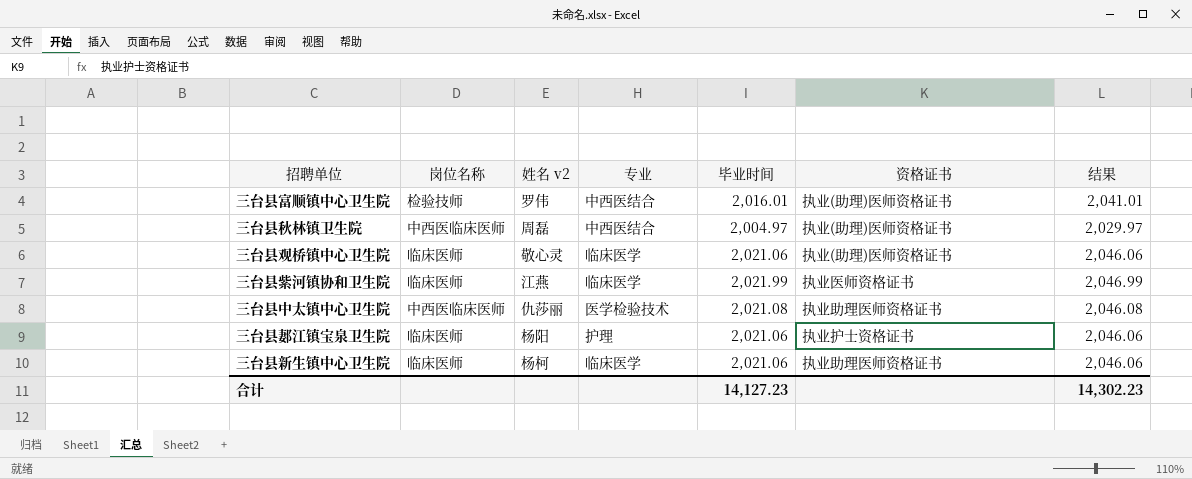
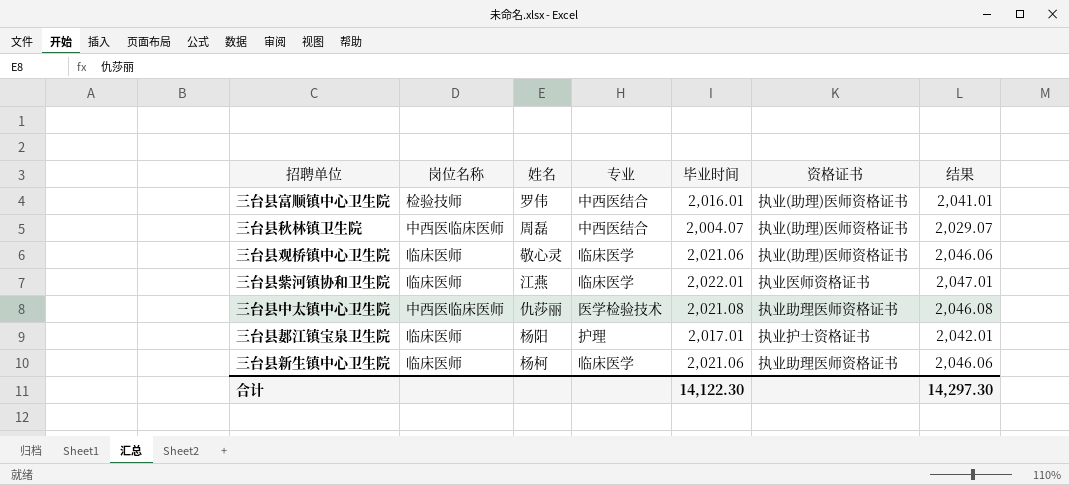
column name: 姓名 v2 -> 姓名
三台县秋林镇卫生院 | 毕业时间: 2,004.97 -> 2,004.07
三台县秋林镇卫生院 | 结果: 2,029.97 -> 2,029.07
三台县紫河镇协和卫生院 | 毕业时间: 2,021.99 -> 2,022.01
三台县紫河镇协和卫生院 | 结果: 2,046.99 -> 2,047.01
三台县郪江镇宝泉卫生院 | 毕业时间: 2,021.06 -> 2,017.01
三台县郪江镇宝泉卫生院 | 结果: 2,046.06 -> 2,042.01
合计 | 毕业时间: 14,127.23 -> 14,122.30
合计 | 结果: 14,302.23 -> 14,297.30

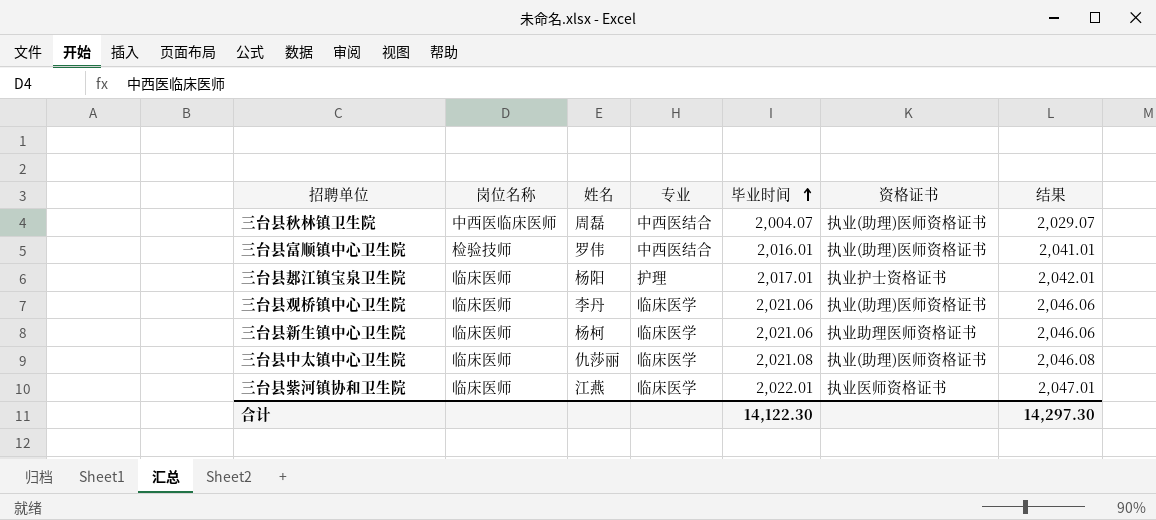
row order: none -> 毕业时间 ascending
三台县观桥镇中心卫生院 | 姓名: 敬心灵 -> 李丹
三台县中太镇中心卫生院 | 岗位名称: 中西医临床医师 -> 临床医师
三台县中太镇中心卫生院 | 专业: 医学检验技术 -> 临床医学
三台县中太镇中心卫生院 | 资格证书: 执业助理医师资格证书 -> 执业(助理)医师资格证书

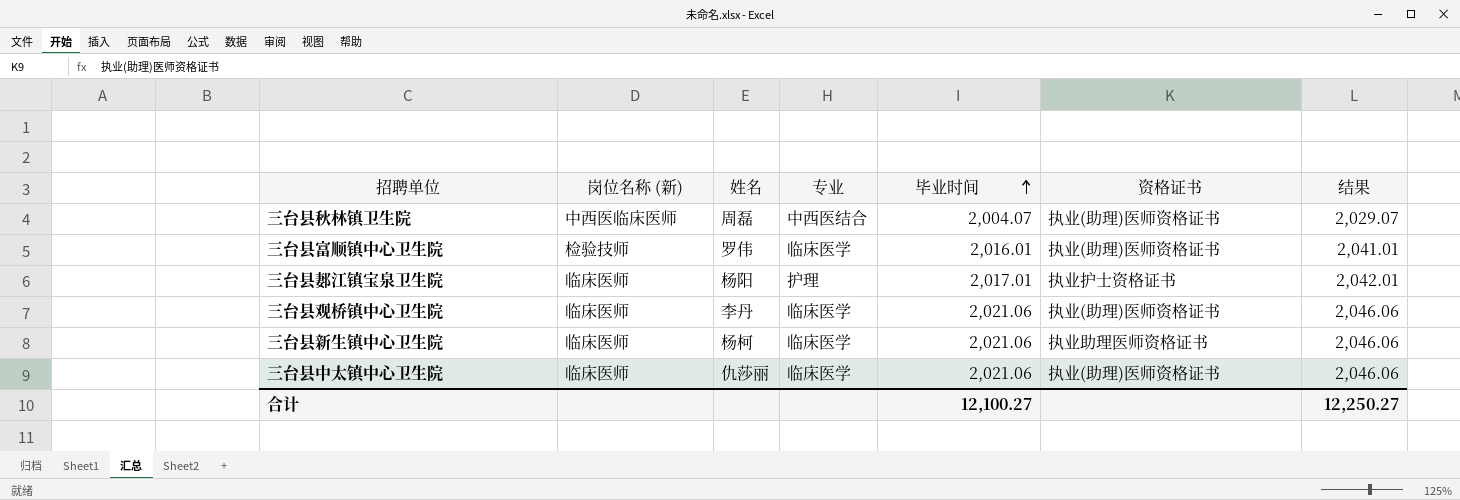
column name: 岗位名称 -> 岗位名称 (新)
row 三台县紫河镇协和卫生院: 临床医师 | 江燕 | 临床医学 | 2,022.01 | 执业医师资格证书 | 2,047.01 -> none
三台县富顺镇中心卫生院 | 专业: 中西医结合 -> 临床医学
三台县中太镇中心卫生院 | 毕业时间: 2,021.08 -> 2,021.06
三台县中太镇中心卫生院 | 结果: 2,046.08 -> 2,046.06
合计 | 毕业时间: 14,122.30 -> 12,100.27
合计 | 结果: 14,297.30 -> 12,250.27

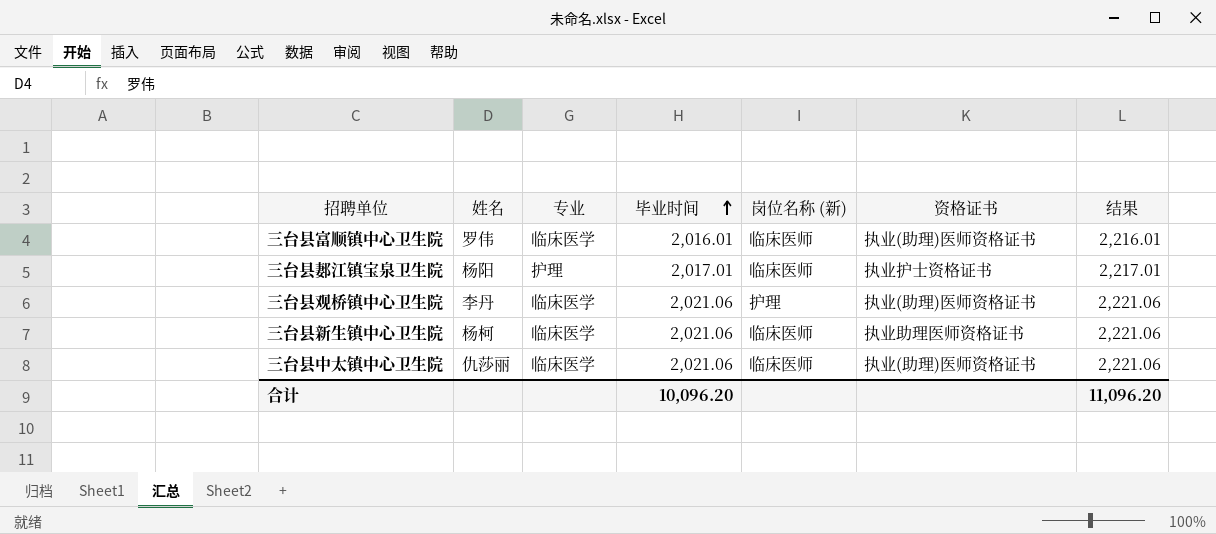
column 岗位名称 (新) | position: 2 -> 5
column 结果 | formula: [毕业时间] + 25 -> [毕业时间] + 200
row 三台县秋林镇卫生院: 中西医临床医师 | 周磊 | 中西医结合 | 2,004.07 | 执业(助理)医师资格证书 | 2,029.07 -> none
三台县富顺镇中心卫生院 | 岗位名称 (新): 检验技师 -> 临床医师
三台县观桥镇中心卫生院 | 岗位名称 (新): 临床医师 -> 护理
合计 | 毕业时间: 12,100.27 -> 10,096.20
合计 | 结果: 12,250.27 -> 11,096.20

